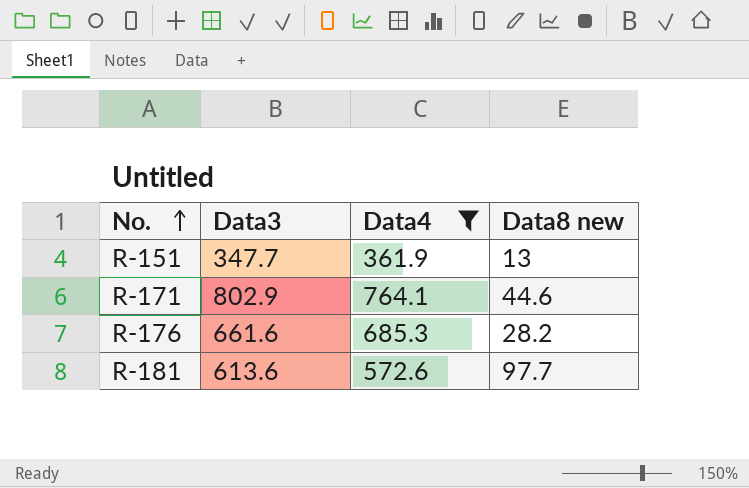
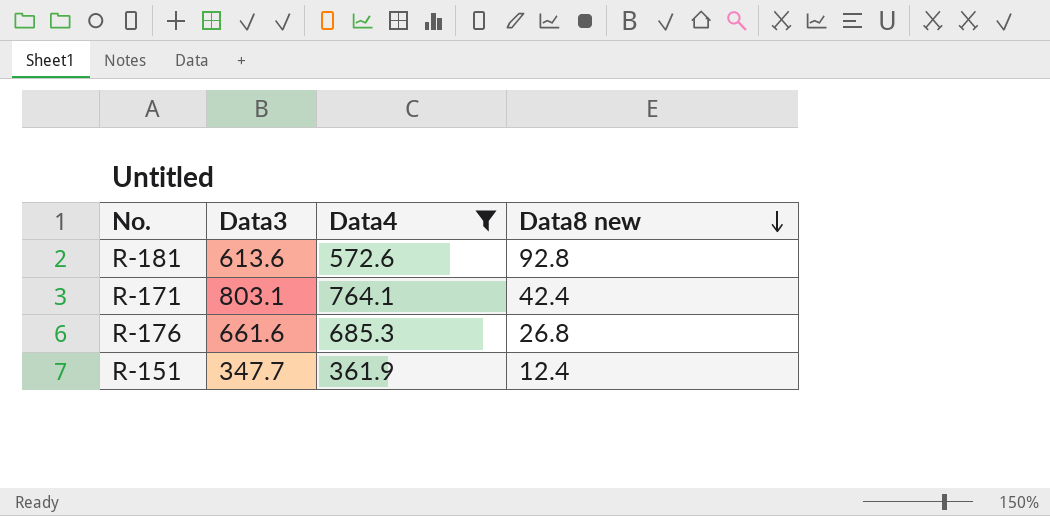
row order: No. ascending -> Data8 new descending
R-181 | Data8 new: 97.7 -> 92.8
R-171 | Data3: 802.9 -> 803.1
R-171 | Data8 new: 44.6 -> 42.4
R-176 | Data8 new: 28.2 -> 26.8
R-151 | Data8 new: 13 -> 12.4

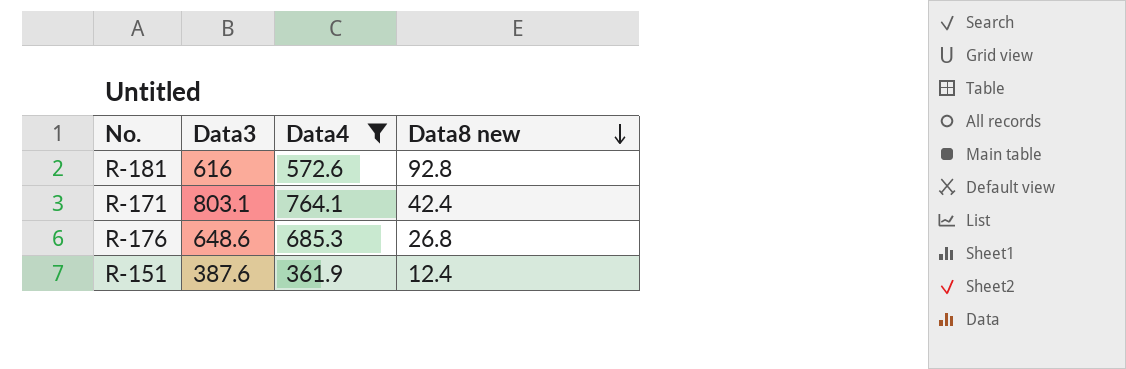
R-181 | Data3: 613.6 -> 616
R-176 | Data3: 661.6 -> 648.6
R-151 | Data3: 347.7 -> 387.6

